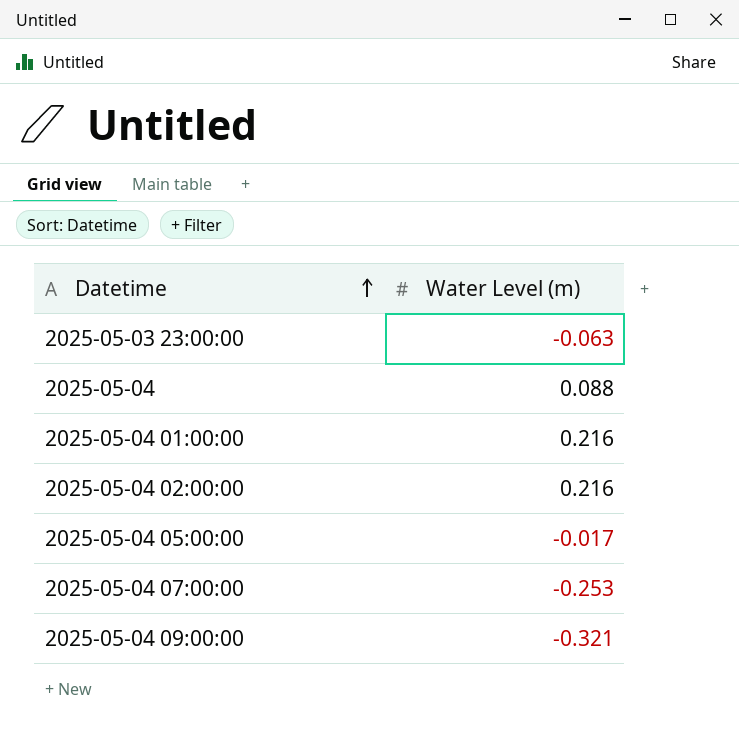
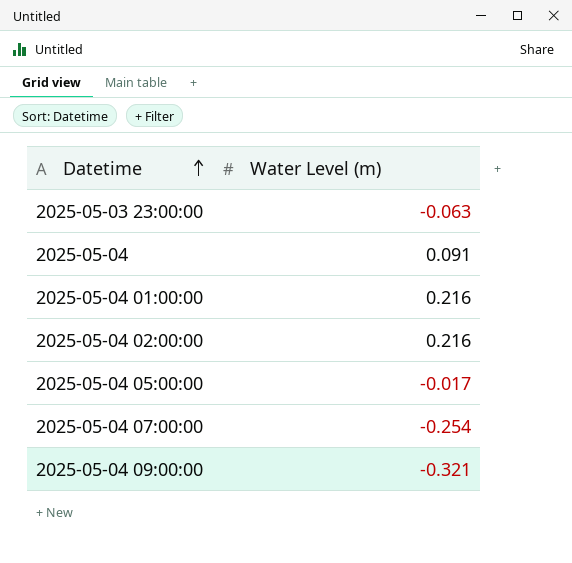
2025-05-04 | Water Level (m): 0.088 -> 0.091
2025-05-04 07:00:00 | Water Level (m): -0.253 -> -0.254

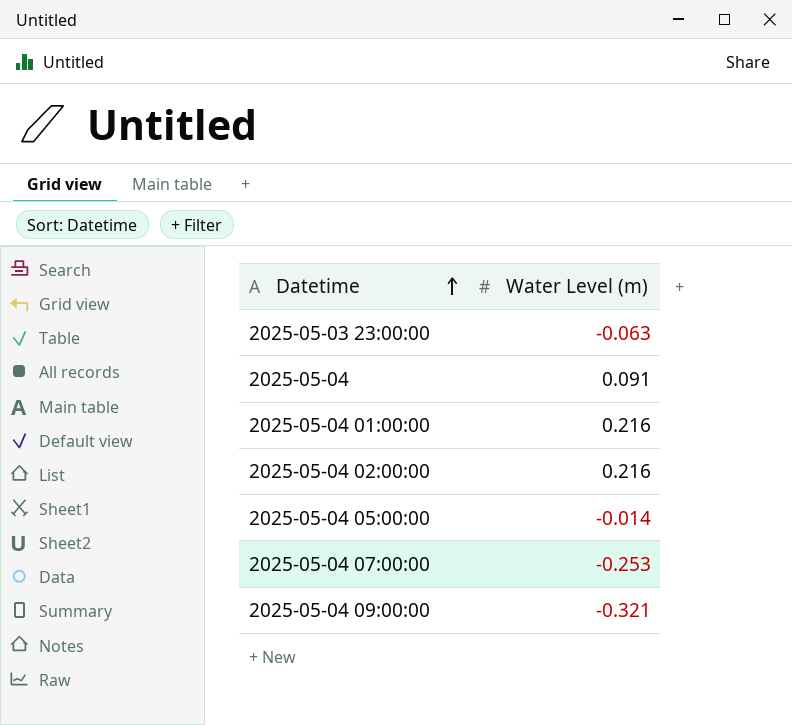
2025-05-04 05:00:00 | Water Level (m): -0.017 -> -0.014
2025-05-04 07:00:00 | Water Level (m): -0.254 -> -0.253

